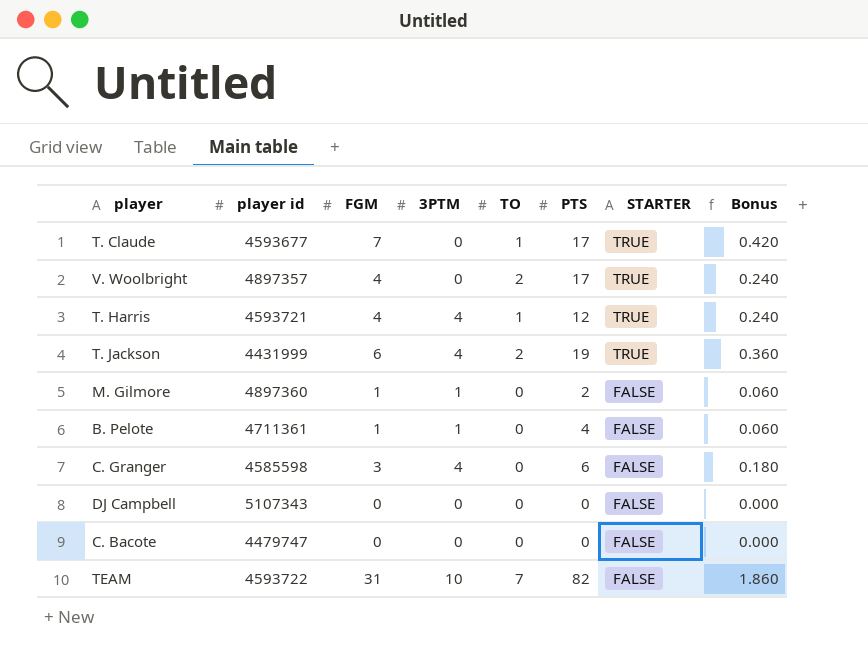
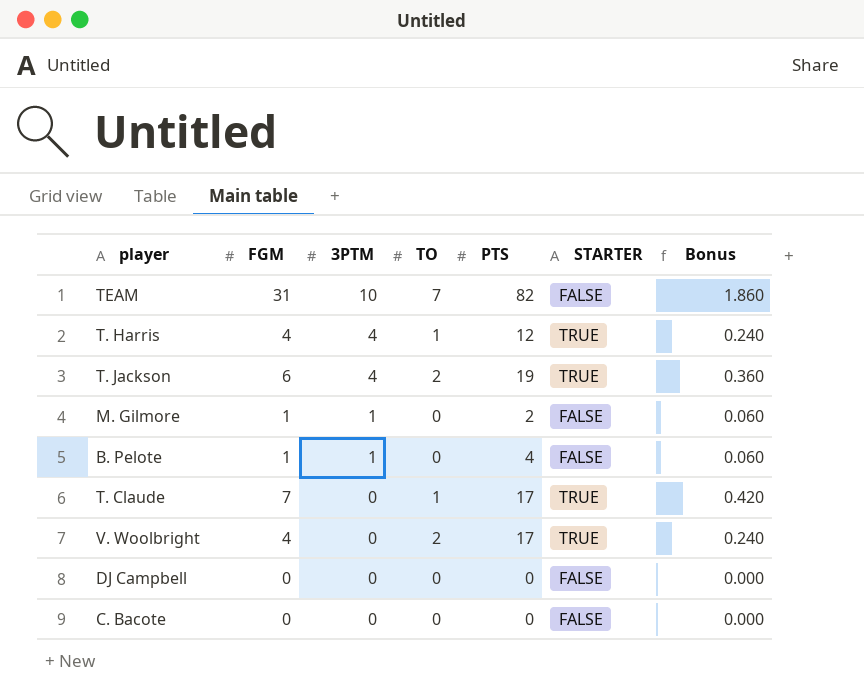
row order: STARTER descending -> 3PTM descending
column player id | position: 2 -> none
row C. Granger: 4585598 | 3 | 4 | 0 | 6 | FALSE | 0.180 -> none

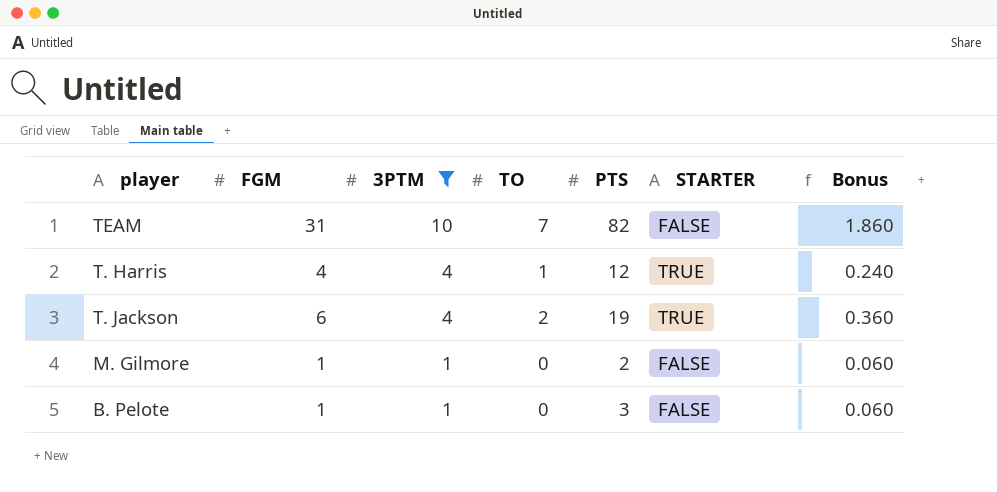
filter: none -> 3PTM != 0
B. Pelote | PTS: 4 -> 3

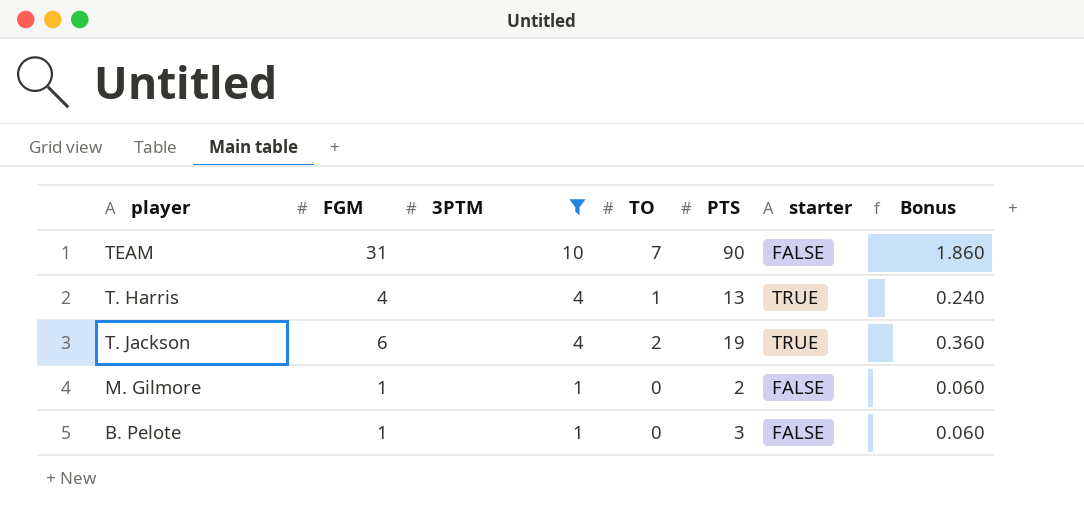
column name: STARTER -> starter
TEAM | PTS: 82 -> 90
T. Harris | PTS: 12 -> 13

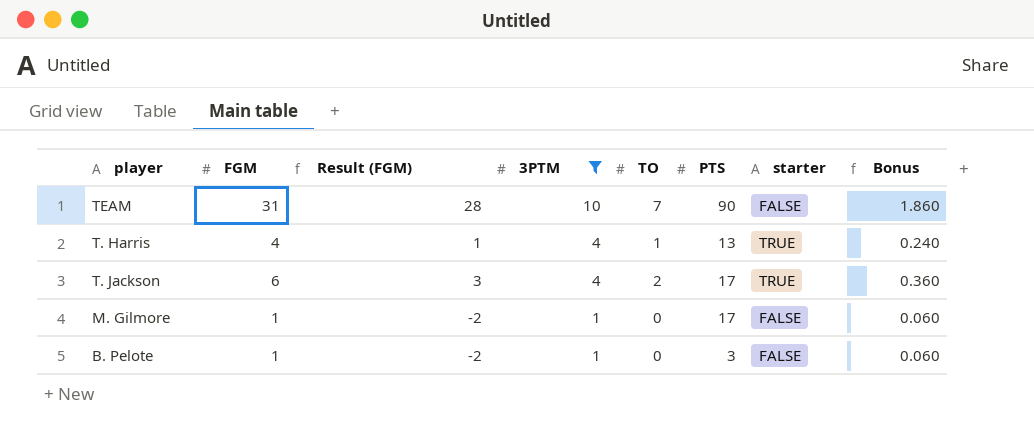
column Result (FGM) | formula: none -> [FGM] - 3
T. Jackson | PTS: 19 -> 17
M. Gilmore | PTS: 2 -> 17

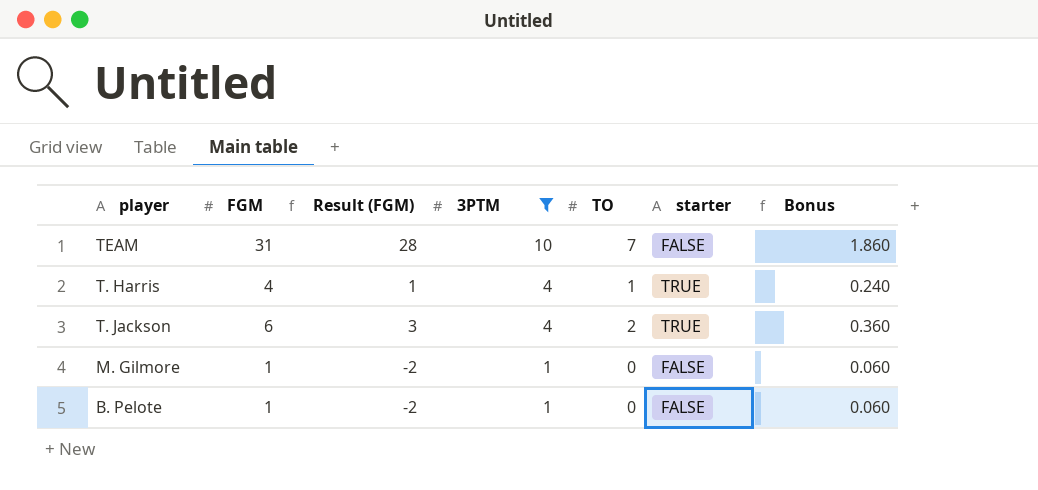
column PTS | position: 6 -> none

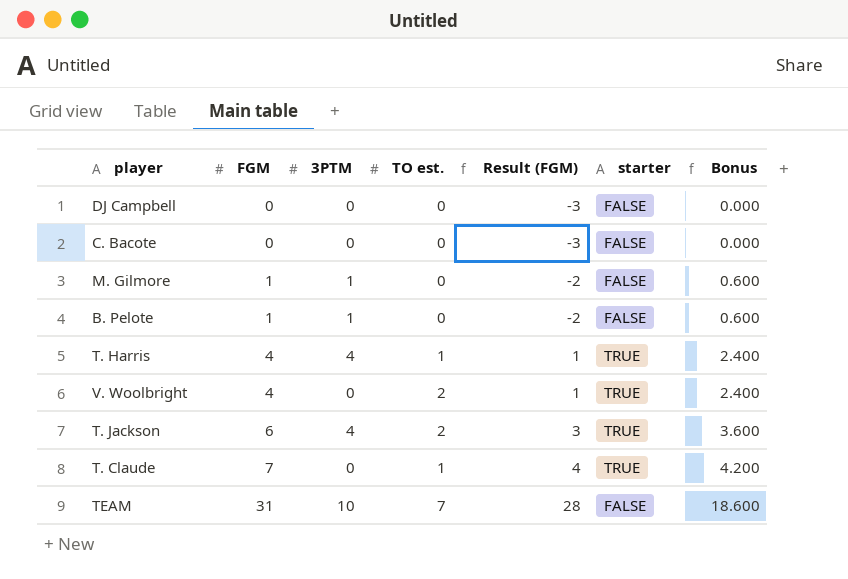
filter: 3PTM != 0 -> none
row order: 3PTM descending -> FGM ascending
column name: TO -> TO est.
column Result (FGM) | position: 3 -> 5
column Bonus | formula: [FGM] * 0.06 -> [FGM] * 0.6

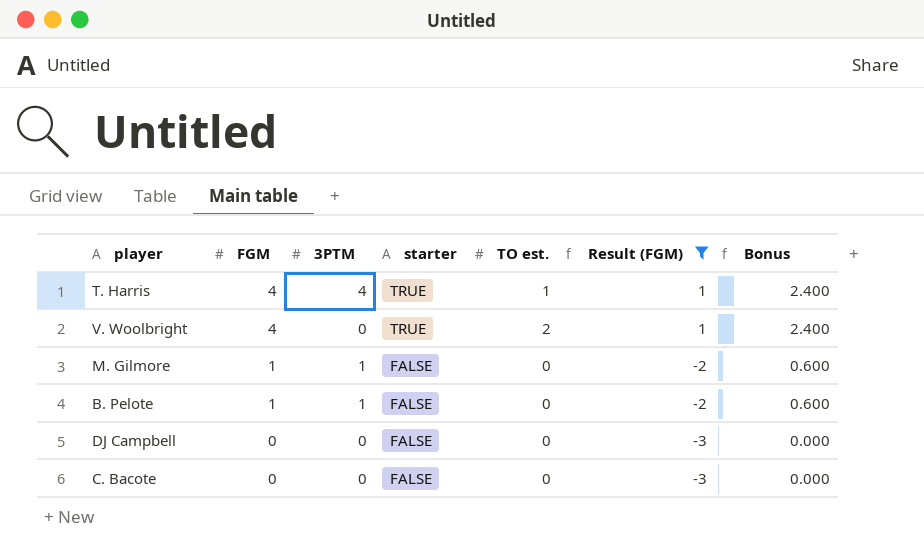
filter: none -> Result (FGM) <= 1
row order: FGM ascending -> FGM descending
column starter | position: 6 -> 4

